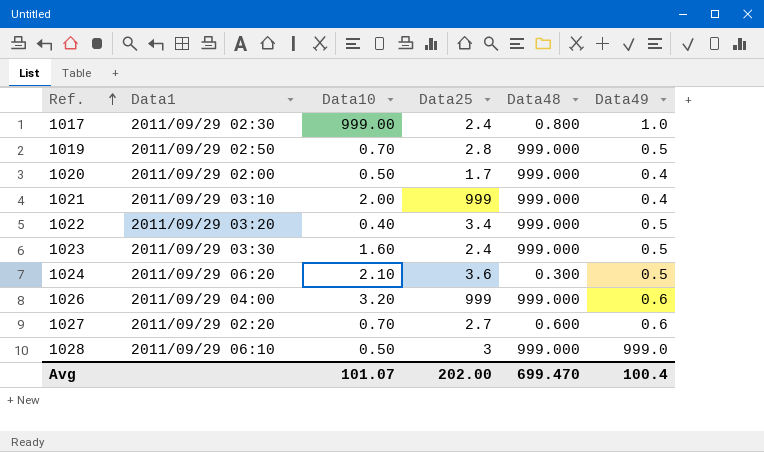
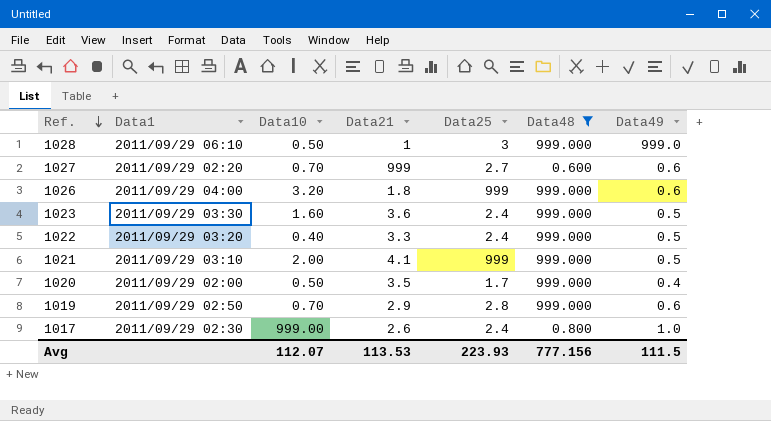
filter: none -> Data48 != 0.300
row order: Ref. ascending -> Ref. descending
column Data21 | position: none -> 4
1022 | Data25: 3.4 -> 2.4
1021 | Data49: 0.4 -> 0.5
1019 | Data49: 0.5 -> 0.6
Avg | Data10: 101.07 -> 112.07
Avg | Data25: 202.00 -> 223.93
Avg | Data48: 699.470 -> 777.156
Avg | Data49: 100.4 -> 111.5

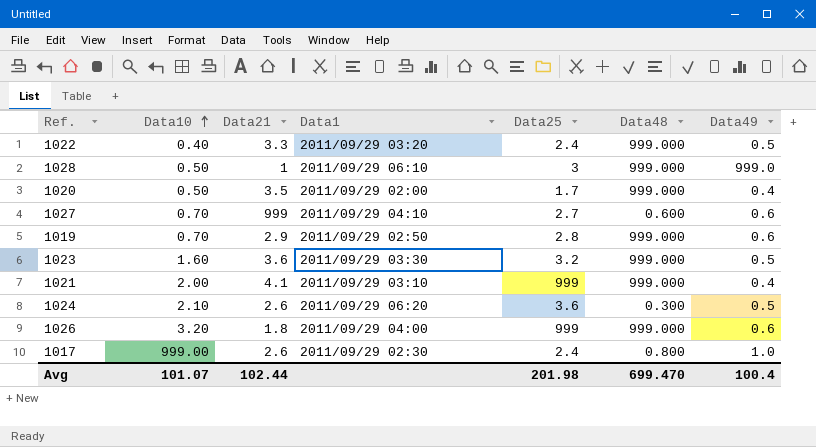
filter: Data48 != 0.300 -> none
row order: Ref. descending -> Data10 ascending
column Data1 | position: 2 -> 4
1027 | Data1: 2011/09/29 02:20 -> 2011/09/29 04:10
1023 | Data25: 2.4 -> 3.2
1021 | Data49: 0.5 -> 0.4
Avg | Data10: 112.07 -> 101.07
Avg | Data21: 113.53 -> 102.44
Avg | Data25: 223.93 -> 201.98
Avg | Data48: 777.156 -> 699.470
Avg | Data49: 111.5 -> 100.4

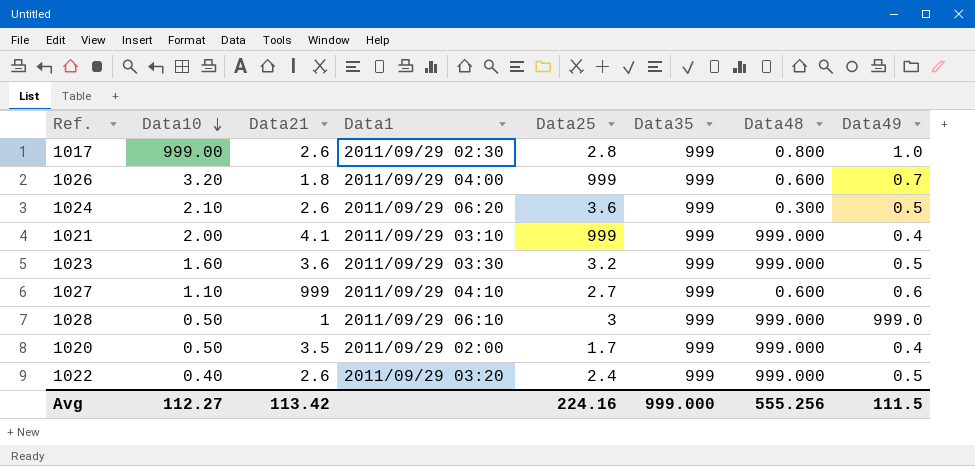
row order: Data10 ascending -> Data10 descending
column Data35 | position: none -> 6
row 1019: 0.70 | 2.9 | 2011/09/29 02:50 | 2.8 | 999.000 | 0.6 -> none
1017 | Data25: 2.4 -> 2.8
1026 | Data48: 999.000 -> 0.600
1026 | Data49: 0.6 -> 0.7
1027 | Data10: 0.70 -> 1.10
1022 | Data21: 3.3 -> 2.6
Avg | Data10: 101.07 -> 112.27
Avg | Data21: 102.44 -> 113.42
Avg | Data25: 201.98 -> 224.16
Avg | Data48: 699.470 -> 555.256
Avg | Data49: 100.4 -> 111.5

